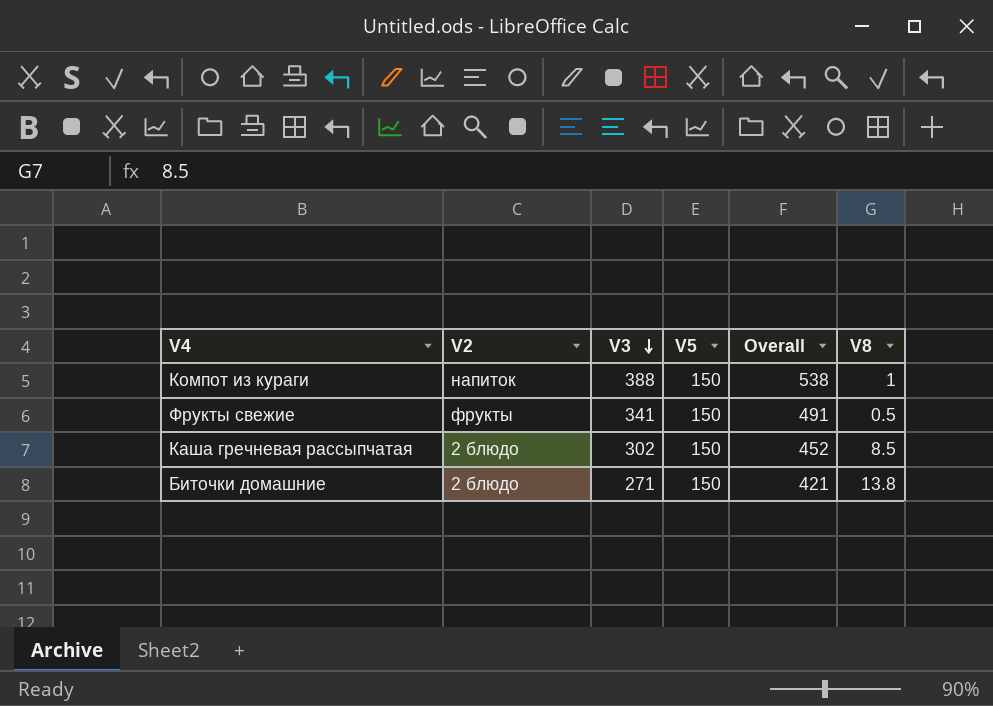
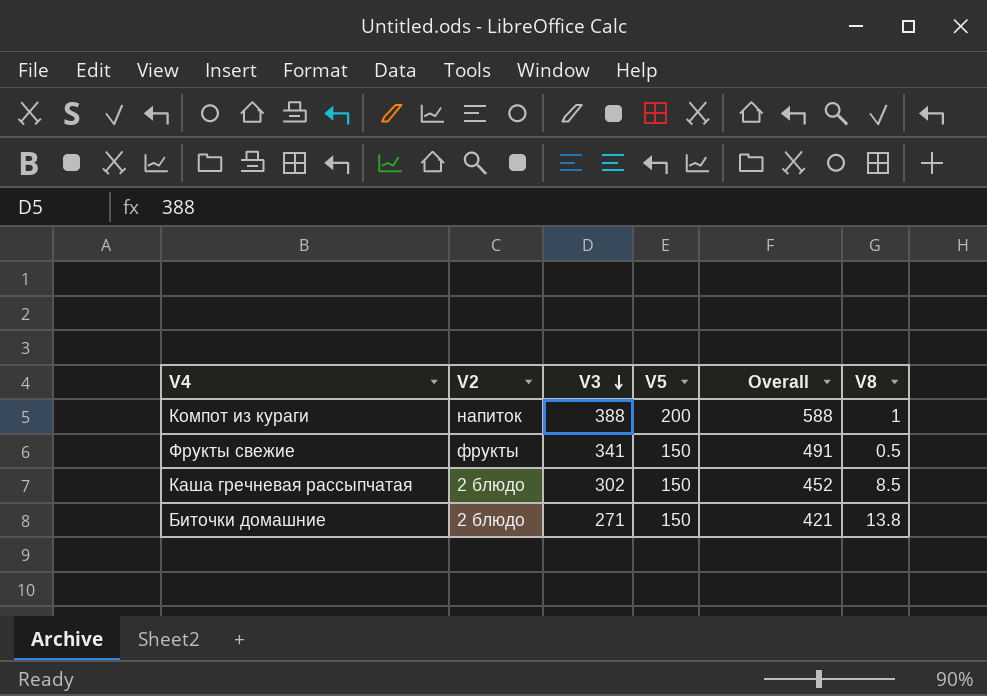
Компот из кураги | V5: 150 -> 200
Компот из кураги | Overall: 538 -> 588

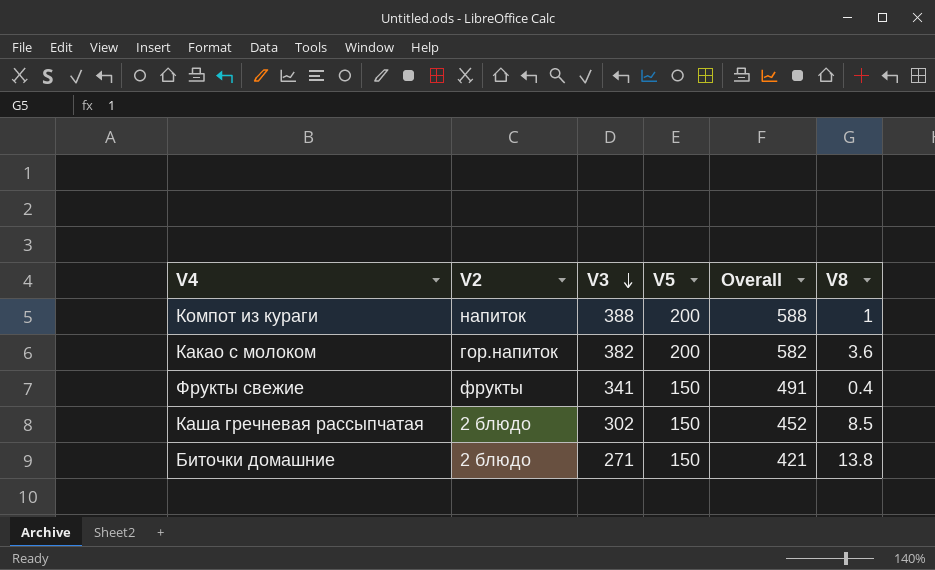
row Какао с молоком: none -> гор.напиток | 382 | 200 | 582 | 3.6
Фрукты свежие | V8: 0.5 -> 0.4

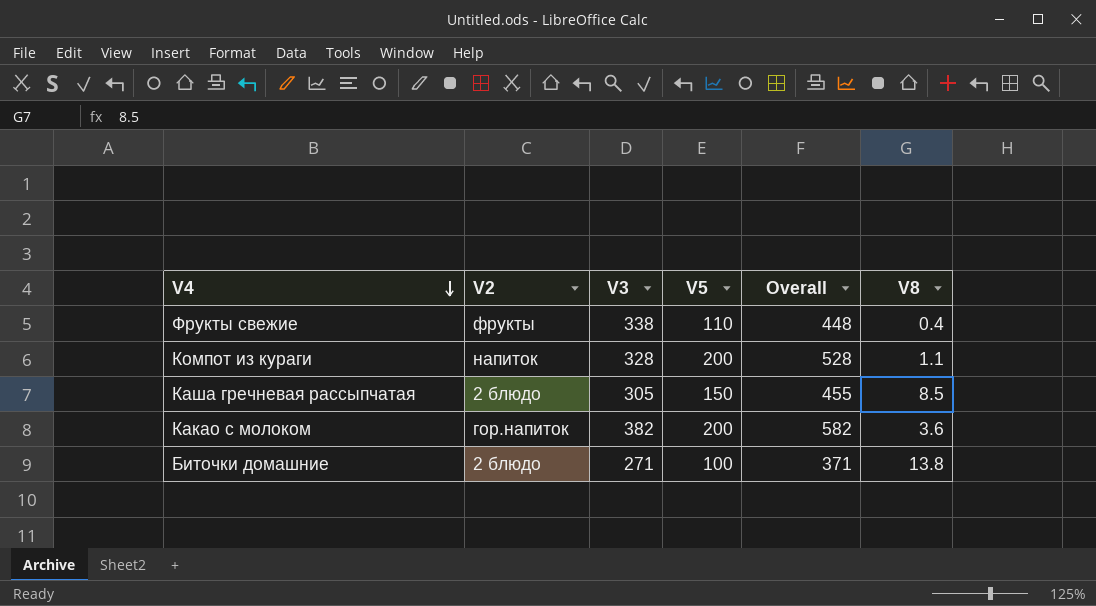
row order: V3 descending -> V4 descending
Фрукты свежие | V3: 341 -> 338
Фрукты свежие | V5: 150 -> 110
Фрукты свежие | Overall: 491 -> 448
Компот из кураги | V3: 388 -> 328
Компот из кураги | Overall: 588 -> 528
Компот из кураги | V8: 1 -> 1.1
Каша гречневая рассыпчатая | V3: 302 -> 305
Каша гречневая рассыпчатая | Overall: 452 -> 455
Биточки домашние | V5: 150 -> 100
Биточки домашние | Overall: 421 -> 371

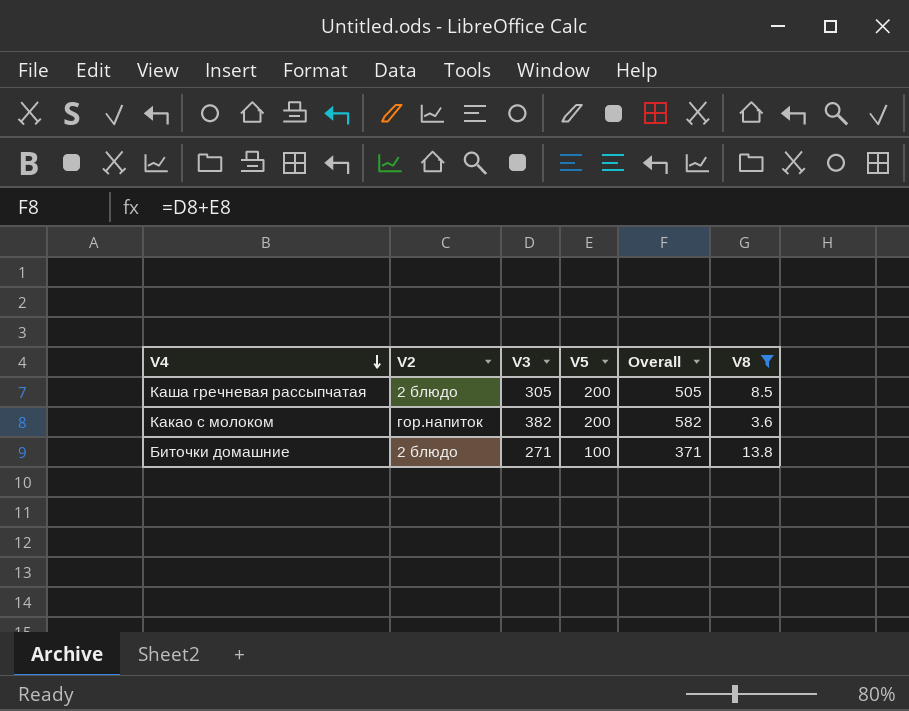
filter: none -> V8 >= 3.6
Каша гречневая рассыпчатая | V5: 150 -> 200
Каша гречневая рассыпчатая | Overall: 455 -> 505

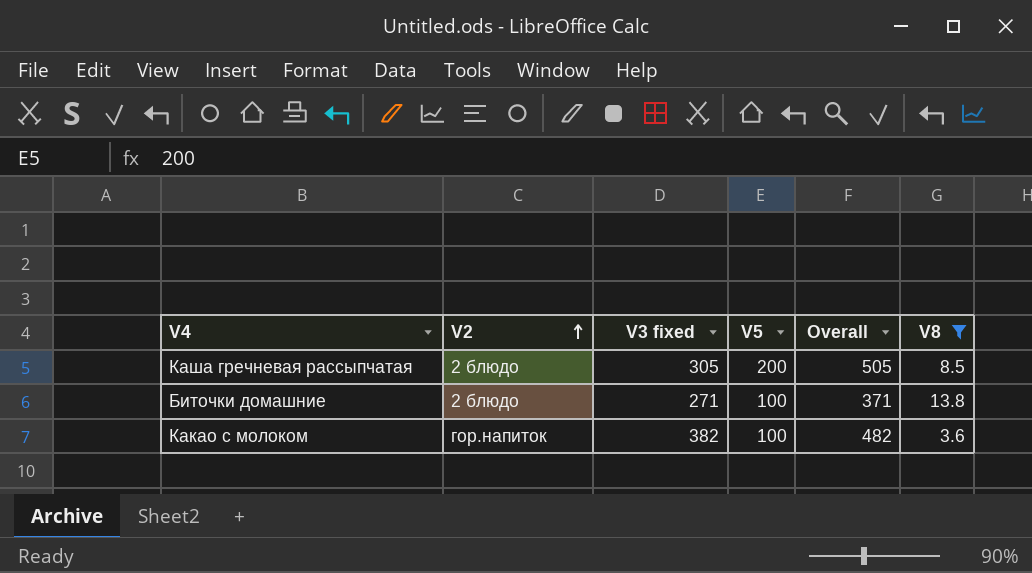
row order: V4 descending -> V2 ascending
column name: V3 -> V3 fixed
Какао с молоком | V5: 200 -> 100
Какао с молоком | Overall: 582 -> 482

